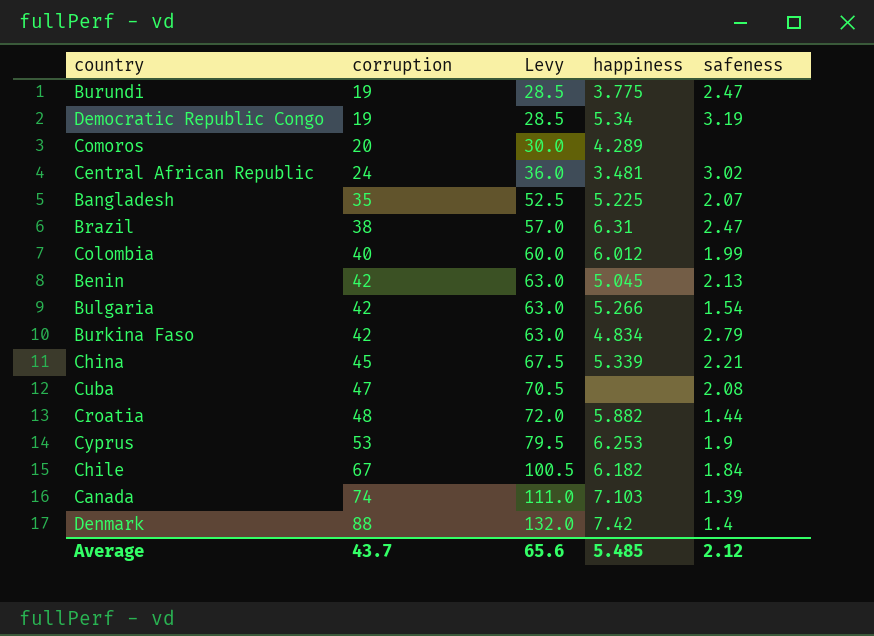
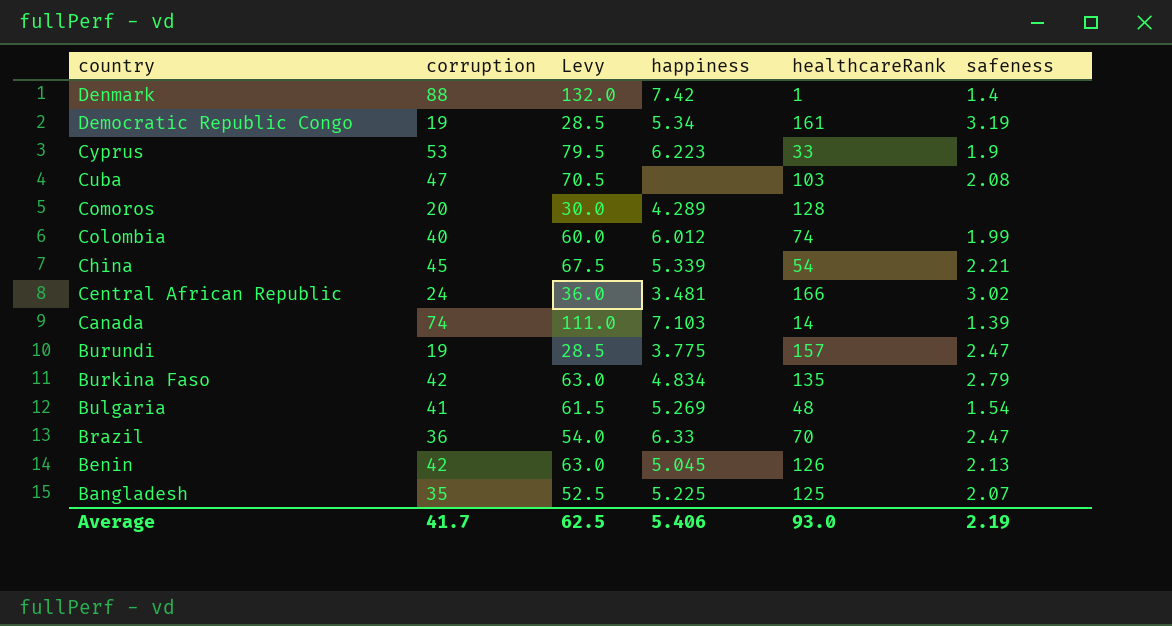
row order: corruption ascending -> country descending
column healthcareRank | position: none -> 5
row Croatia: 48 | 72.0 | 5.882 | 1.44 -> none
row Chile: 67 | 100.5 | 6.182 | 1.84 -> none
Cyprus | happiness: 6.253 -> 6.223
Bulgaria | corruption: 42 -> 41
Bulgaria | Levy: 63.0 -> 61.5
Bulgaria | happiness: 5.266 -> 5.269
Brazil | corruption: 38 -> 36
Brazil | Levy: 57.0 -> 54.0
Brazil | happiness: 6.31 -> 6.33
Average | corruption: 43.7 -> 41.7
Average | Levy: 65.6 -> 62.5
Average | happiness: 5.485 -> 5.406
Average | safeness: 2.12 -> 2.19

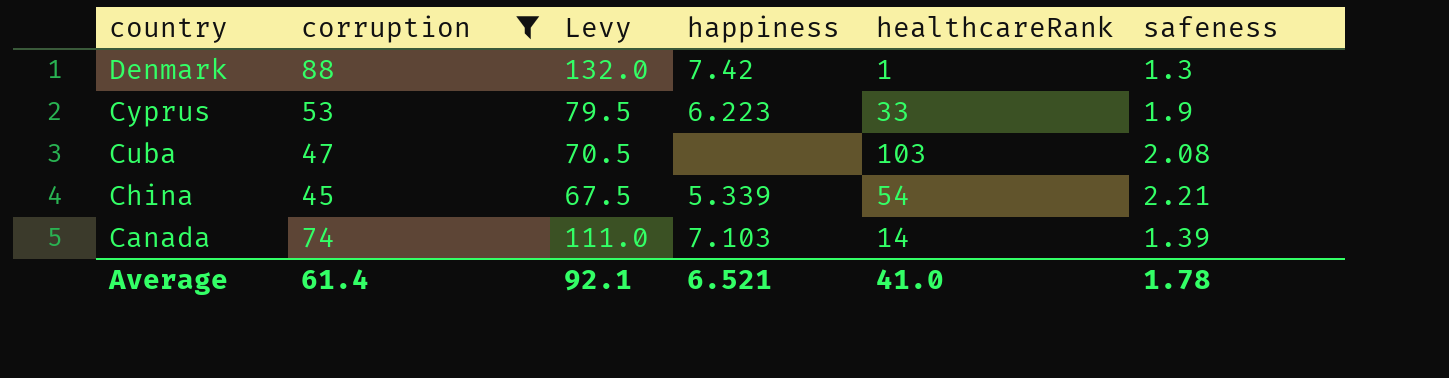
filter: none -> corruption >= 45
Denmark | safeness: 1.4 -> 1.3
Average | corruption: 41.7 -> 61.4
Average | Levy: 62.5 -> 92.1
Average | happiness: 5.406 -> 6.521
Average | healthcareRank: 93.0 -> 41.0
Average | safeness: 2.19 -> 1.78

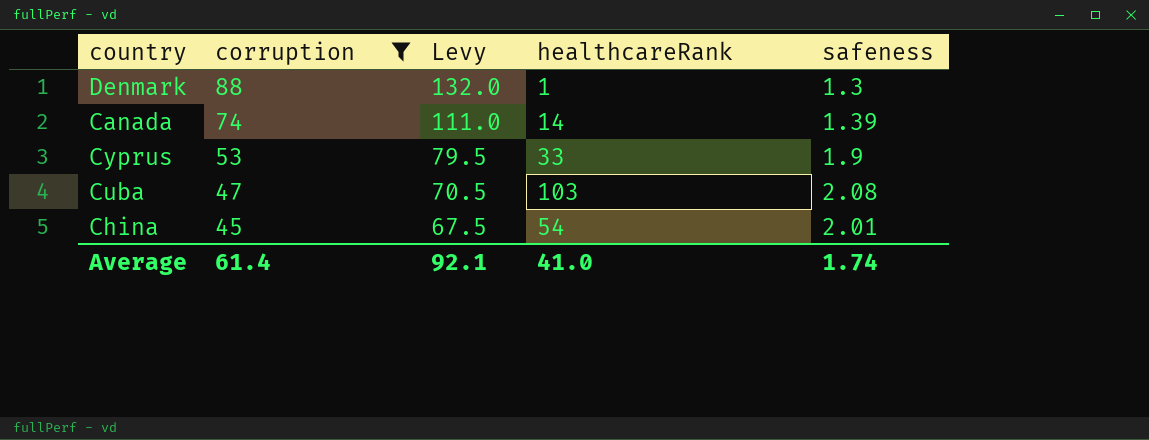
row order: country descending -> corruption descending
column happiness | position: 4 -> none
China | safeness: 2.21 -> 2.01
Average | safeness: 1.78 -> 1.74

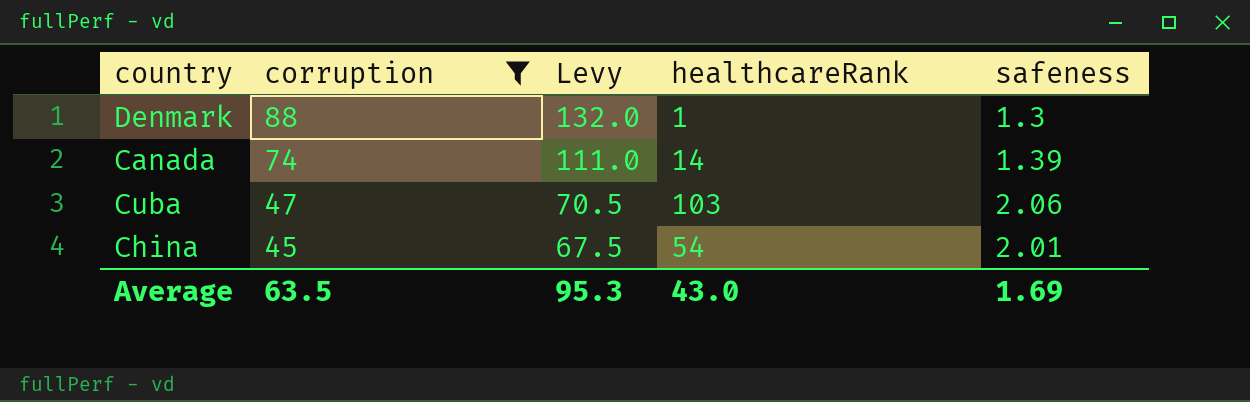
row Cyprus: 53 | 79.5 | 33 | 1.9 -> none
Cuba | safeness: 2.08 -> 2.06
Average | corruption: 61.4 -> 63.5
Average | Levy: 92.1 -> 95.3
Average | healthcareRank: 41.0 -> 43.0
Average | safeness: 1.74 -> 1.69

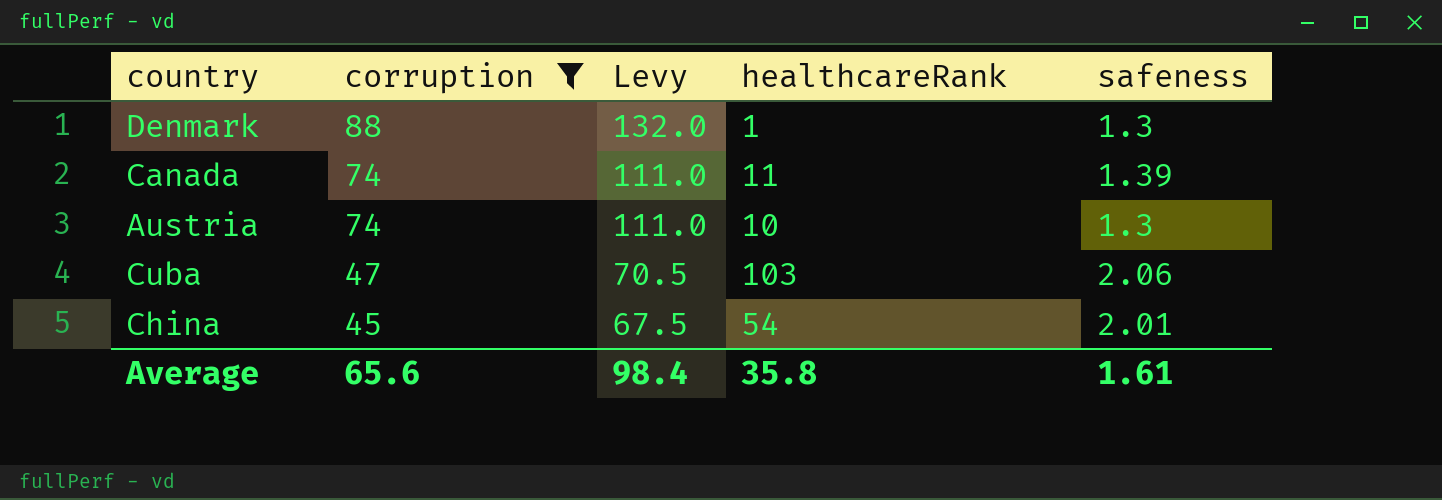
Canada | healthcareRank: 14 -> 11
row Austria: none -> 74 | 111.0 | 10 | 1.3
Average | corruption: 63.5 -> 65.6
Average | Levy: 95.3 -> 98.4
Average | healthcareRank: 43.0 -> 35.8
Average | safeness: 1.69 -> 1.61

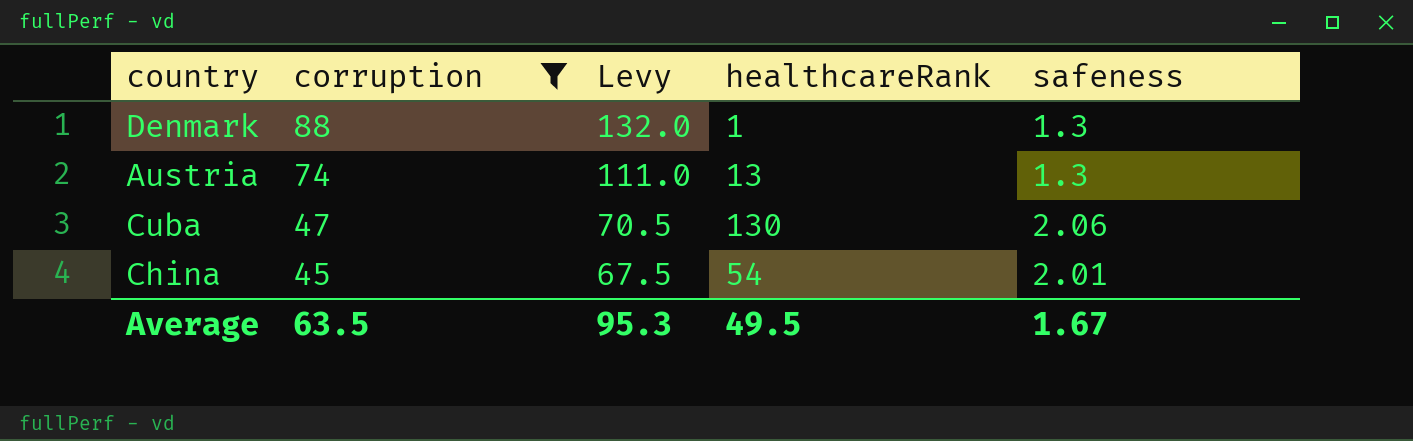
row Canada: 74 | 111.0 | 11 | 1.39 -> none
Austria | healthcareRank: 10 -> 13
Cuba | healthcareRank: 103 -> 130
Average | corruption: 65.6 -> 63.5
Average | Levy: 98.4 -> 95.3
Average | healthcareRank: 35.8 -> 49.5
Average | safeness: 1.61 -> 1.67

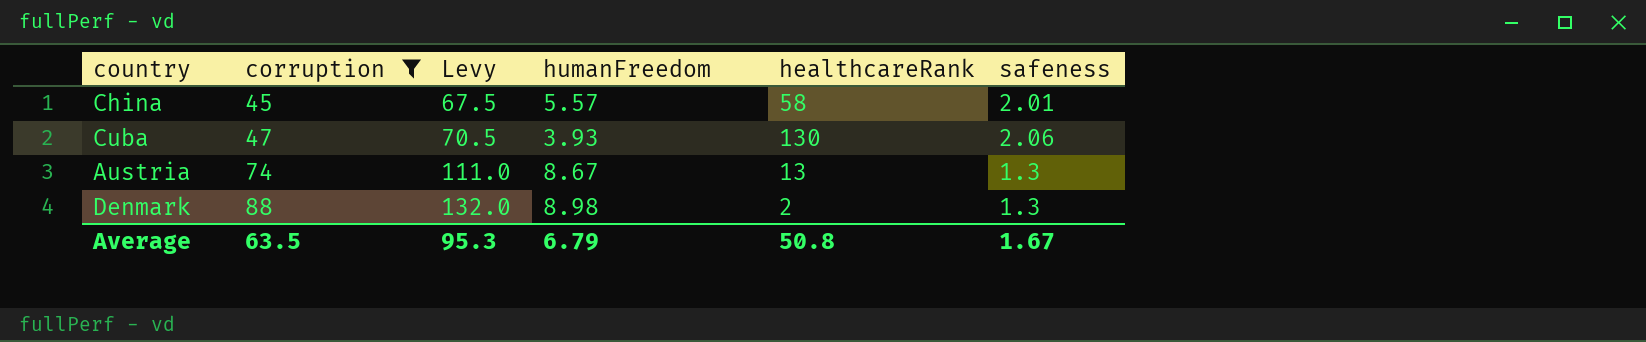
row order: corruption descending -> corruption ascending
column humanFreedom | position: none -> 4
China | healthcareRank: 54 -> 58
Denmark | healthcareRank: 1 -> 2
Average | healthcareRank: 49.5 -> 50.8

